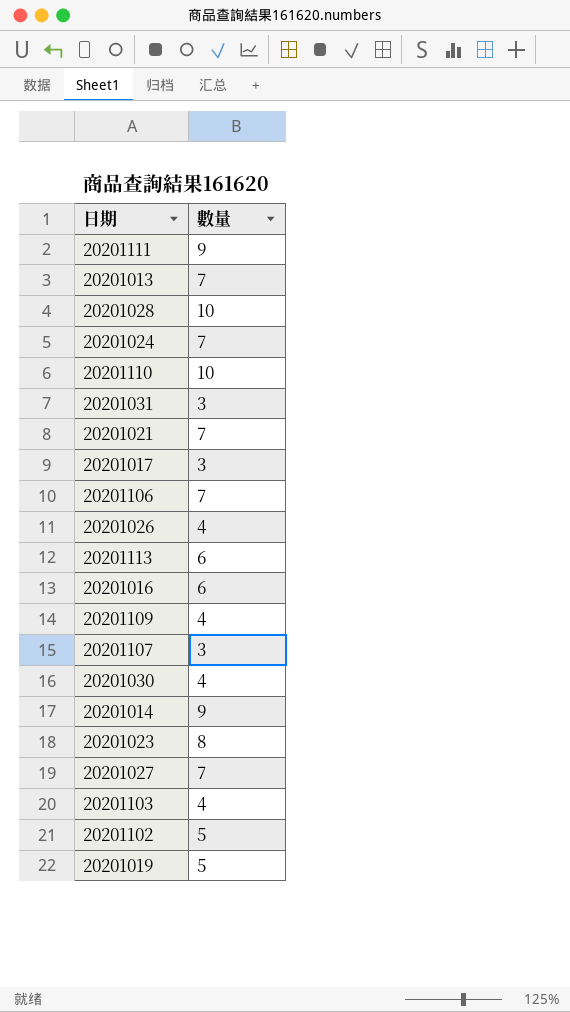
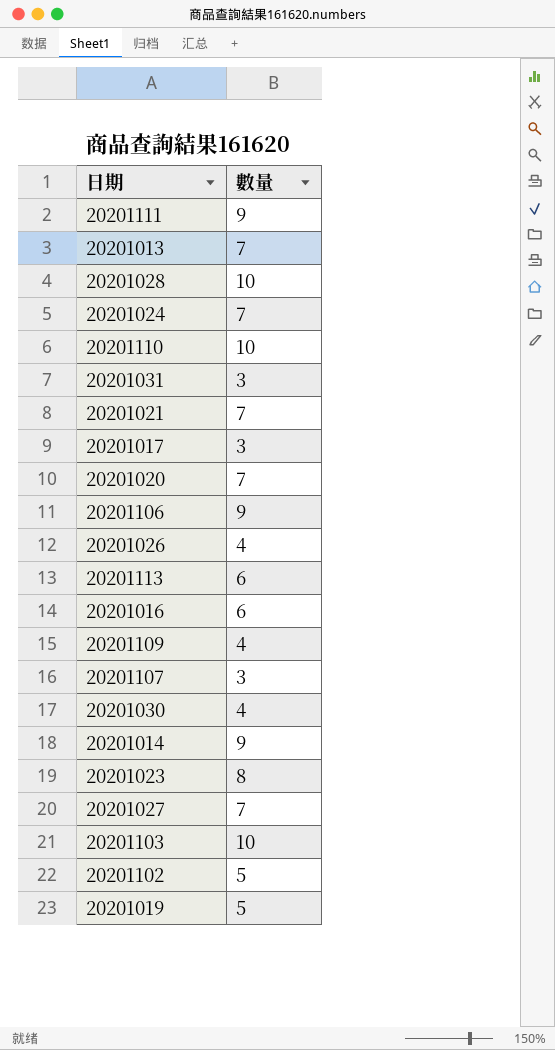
row 20201020: none -> 7
20201106 | 數量: 7 -> 9
20201103 | 數量: 4 -> 10

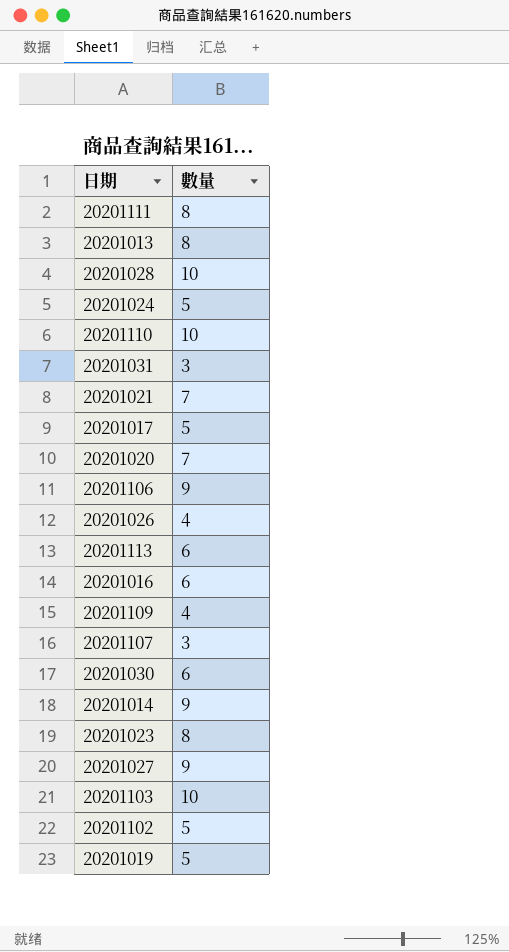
20201111 | 數量: 9 -> 8
20201013 | 數量: 7 -> 8
20201024 | 數量: 7 -> 5
20201017 | 數量: 3 -> 5
20201030 | 數量: 4 -> 6
20201027 | 數量: 7 -> 9

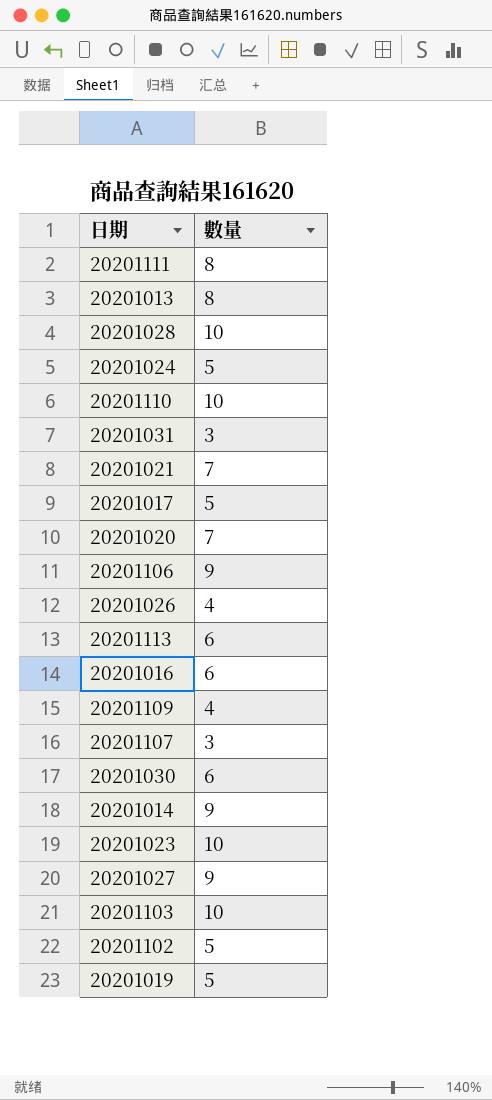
20201023 | 數量: 8 -> 10

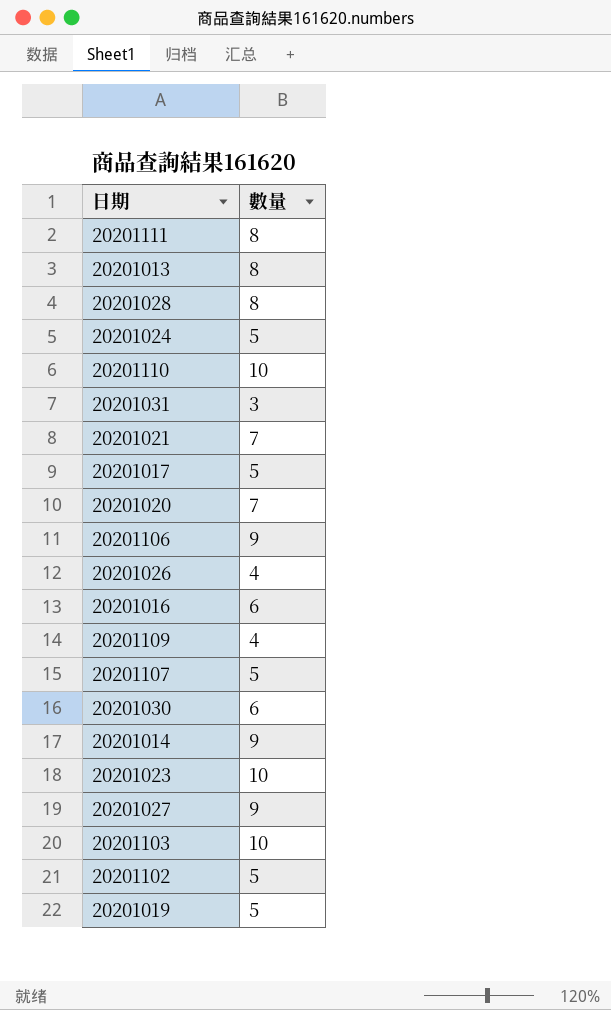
row 20201113: 6 -> none
20201028 | 數量: 10 -> 8
20201107 | 數量: 3 -> 5

